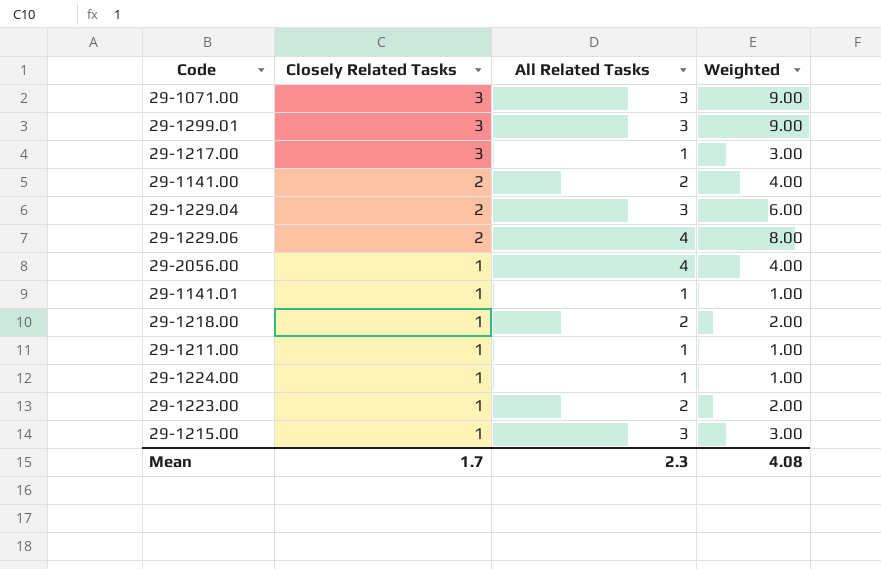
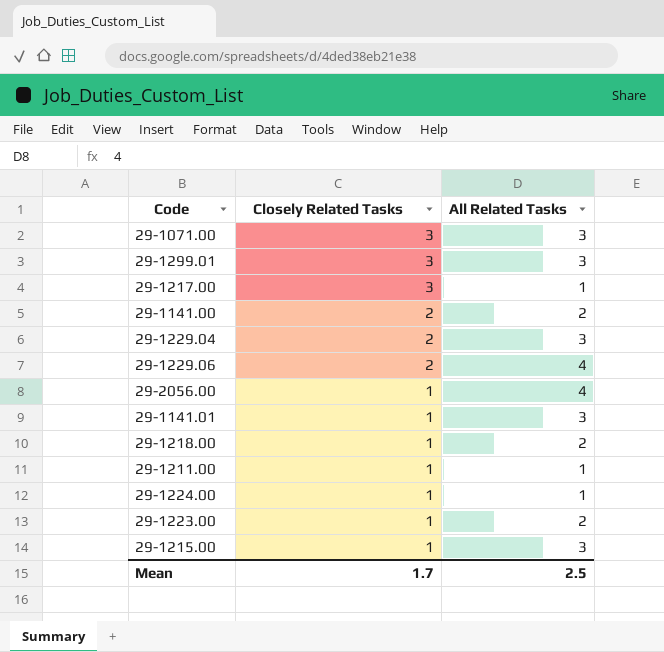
column Weighted | formula: [Closely Related Tasks] * [All Related Tasks] -> none
29-1141.01 | All Related Tasks: 1 -> 3
Mean | All Related Tasks: 2.3 -> 2.5

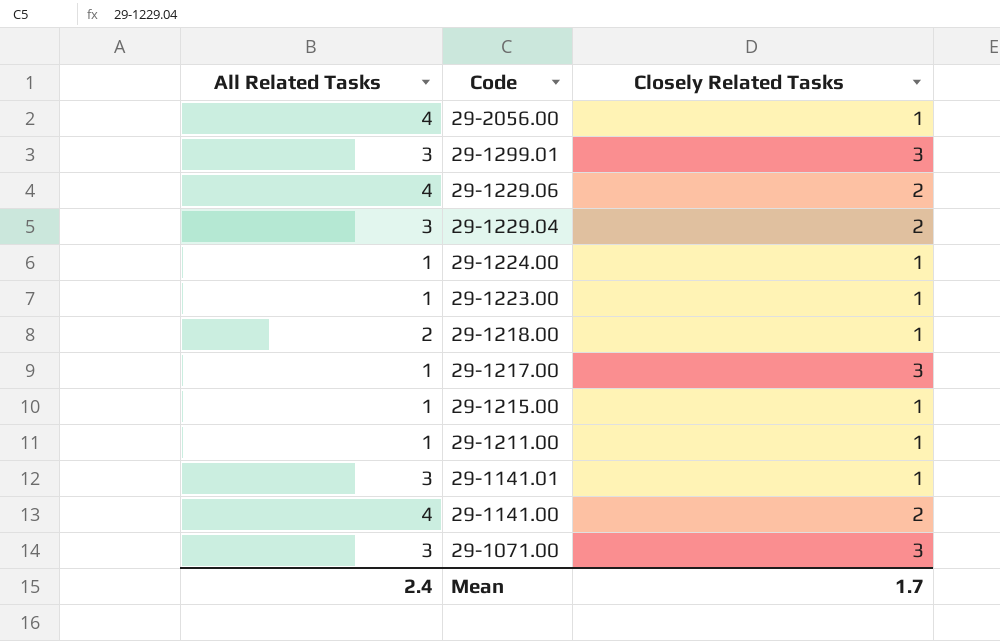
row order: Closely Related Tasks descending -> Code descending
column All Related Tasks | position: 3 -> 1
29-1223.00 | All Related Tasks: 2 -> 1
29-1215.00 | All Related Tasks: 3 -> 1
29-1141.00 | All Related Tasks: 2 -> 4
Mean | All Related Tasks: 2.5 -> 2.4

